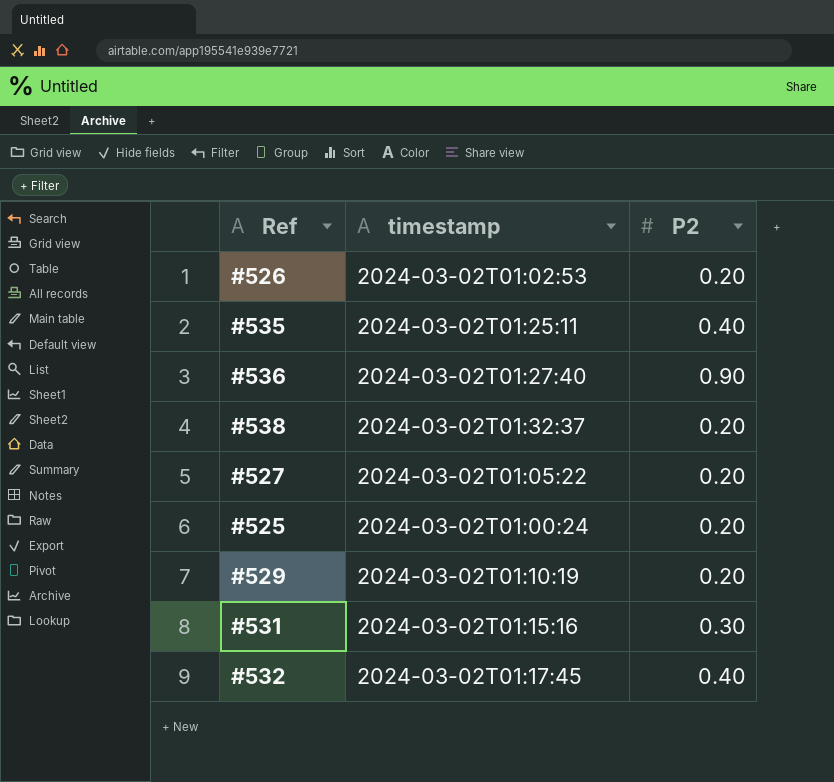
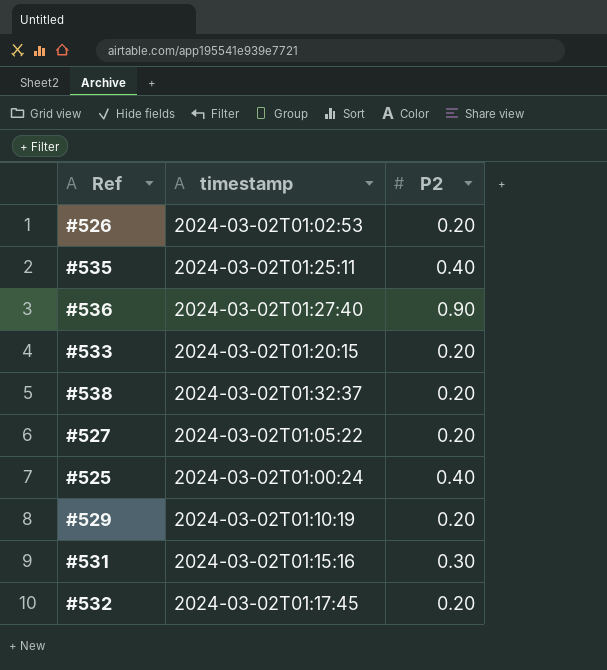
row #533: none -> 2024-03-02T01:20:15 | 0.20
#525 | P2: 0.20 -> 0.40
#532 | P2: 0.40 -> 0.20

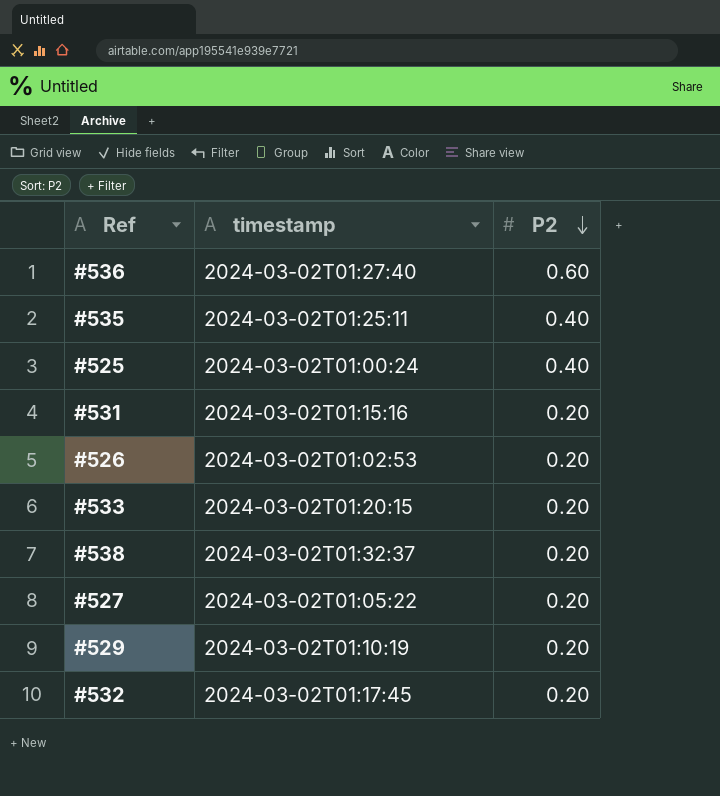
row order: none -> P2 descending
#536 | P2: 0.90 -> 0.60
#531 | P2: 0.30 -> 0.20

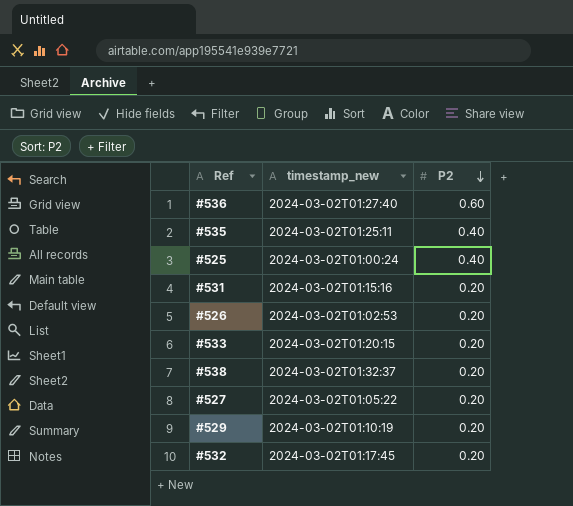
column name: timestamp -> timestamp_new

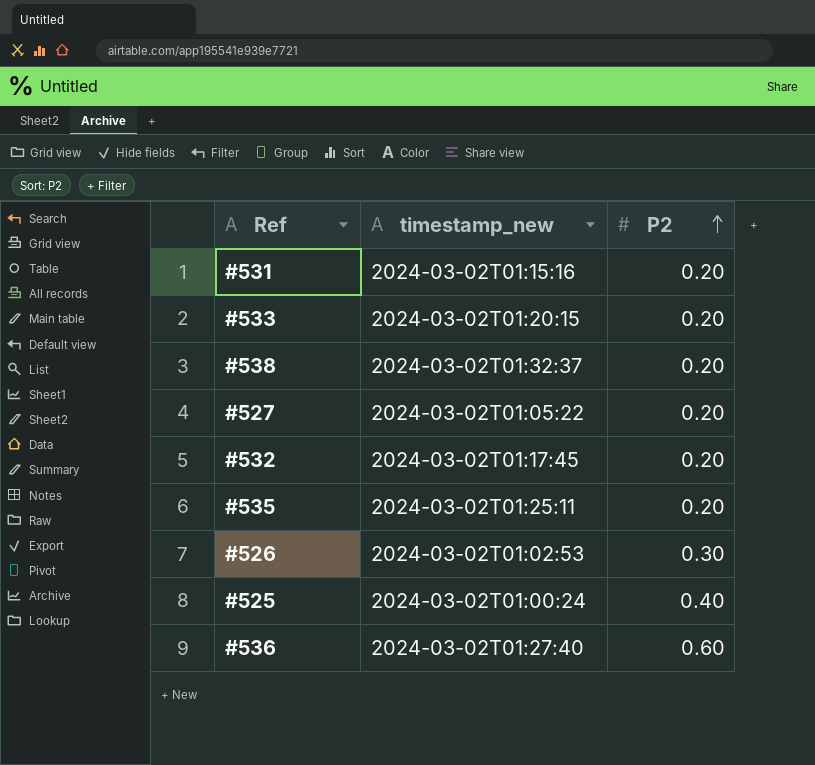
row order: P2 descending -> P2 ascending
row #529: 2024-03-02T01:10:19 | 0.20 -> none
#535 | P2: 0.40 -> 0.20
#526 | P2: 0.20 -> 0.30

